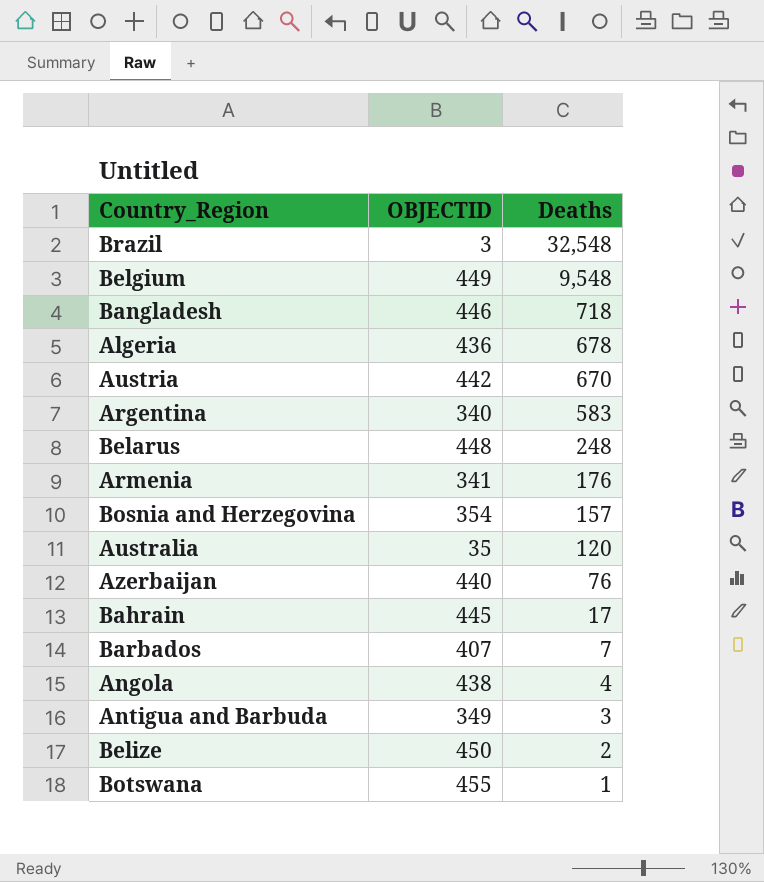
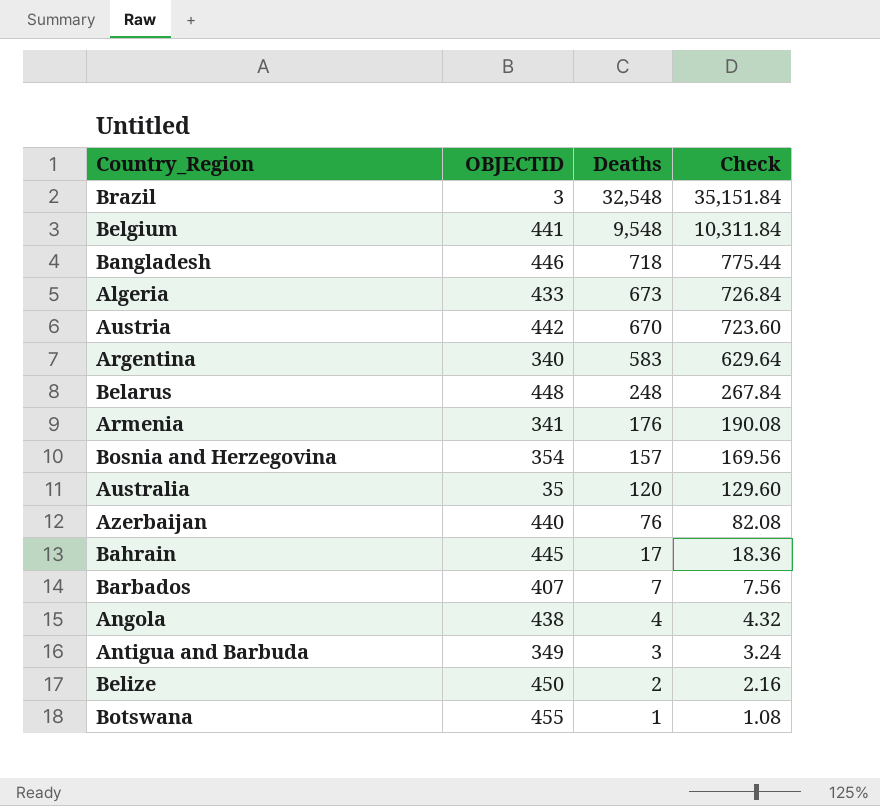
column Check | formula: none -> [Deaths] * 1.08
Belgium | OBJECTID: 449 -> 441
Algeria | OBJECTID: 436 -> 433
Algeria | Deaths: 678 -> 673

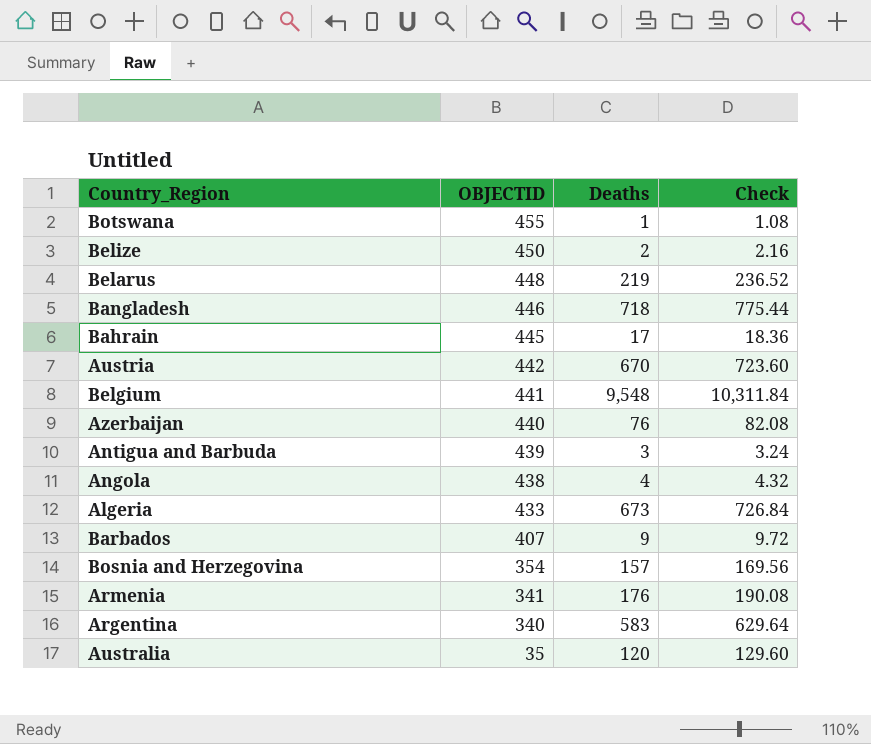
row order: Deaths descending -> OBJECTID descending
row Brazil: 3 | 32,548 | 35,151.84 -> none
Belarus | Deaths: 248 -> 219
Belarus | Check: 267.84 -> 236.52
Antigua and Barbuda | OBJECTID: 349 -> 439
Barbados | Deaths: 7 -> 9
Barbados | Check: 7.56 -> 9.72

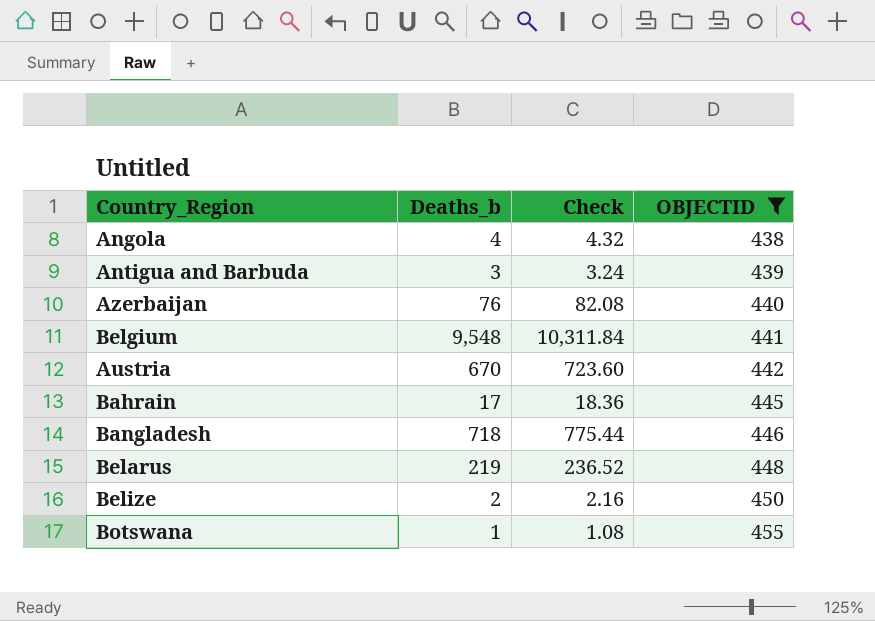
filter: none -> OBJECTID >= 438
row order: OBJECTID descending -> OBJECTID ascending
column name: Deaths -> Deaths_b
column OBJECTID | position: 2 -> 4

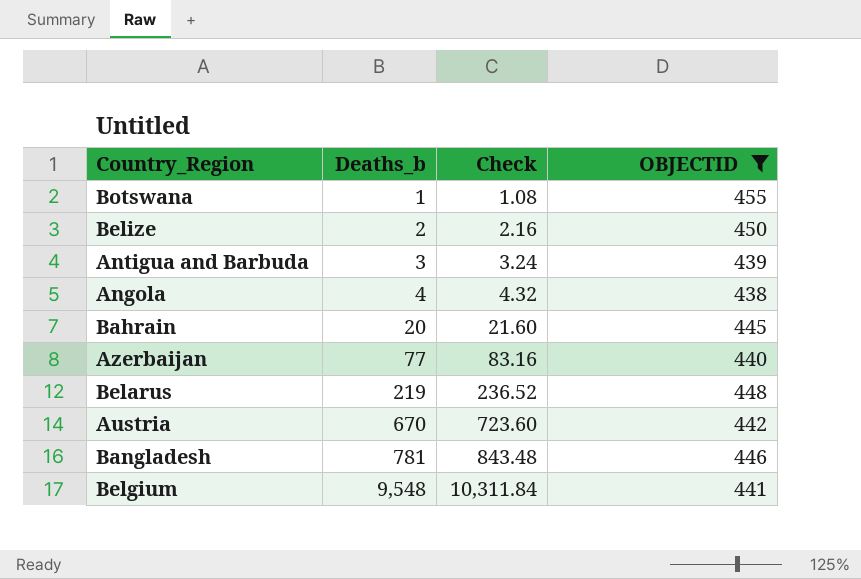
row order: OBJECTID ascending -> Deaths_b ascending
Bahrain | Deaths_b: 17 -> 20
Bahrain | Check: 18.36 -> 21.60
Azerbaijan | Deaths_b: 76 -> 77
Azerbaijan | Check: 82.08 -> 83.16
Bangladesh | Deaths_b: 718 -> 781
Bangladesh | Check: 775.44 -> 843.48

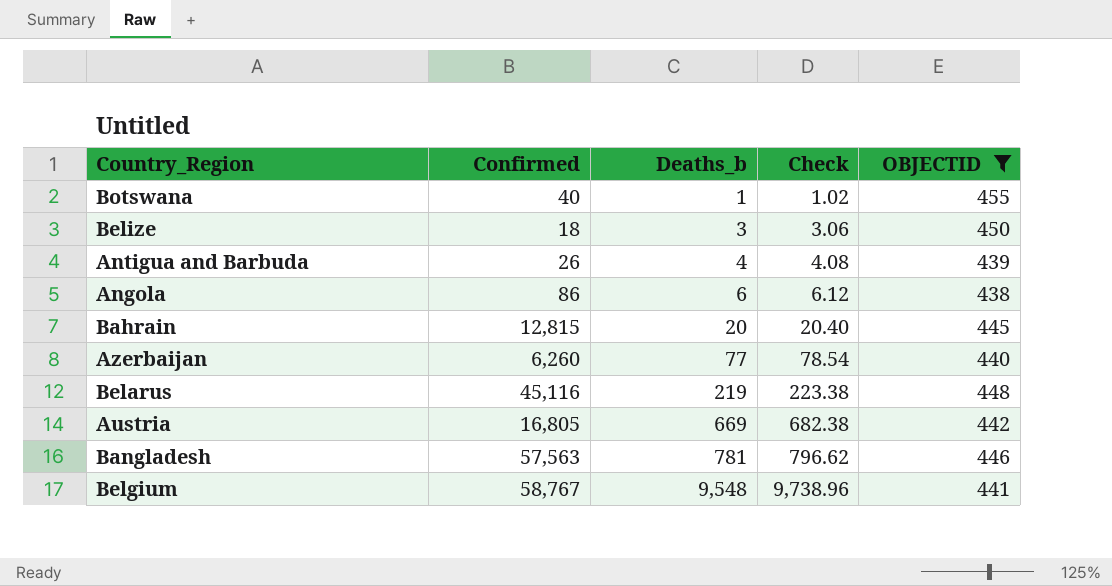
column Confirmed | position: none -> 2
column Check | formula: [Deaths_b] * 1.08 -> [Deaths_b] * 1.02
Belize | Deaths_b: 2 -> 3
Antigua and Barbuda | Deaths_b: 3 -> 4
Angola | Deaths_b: 4 -> 6
Austria | Deaths_b: 670 -> 669

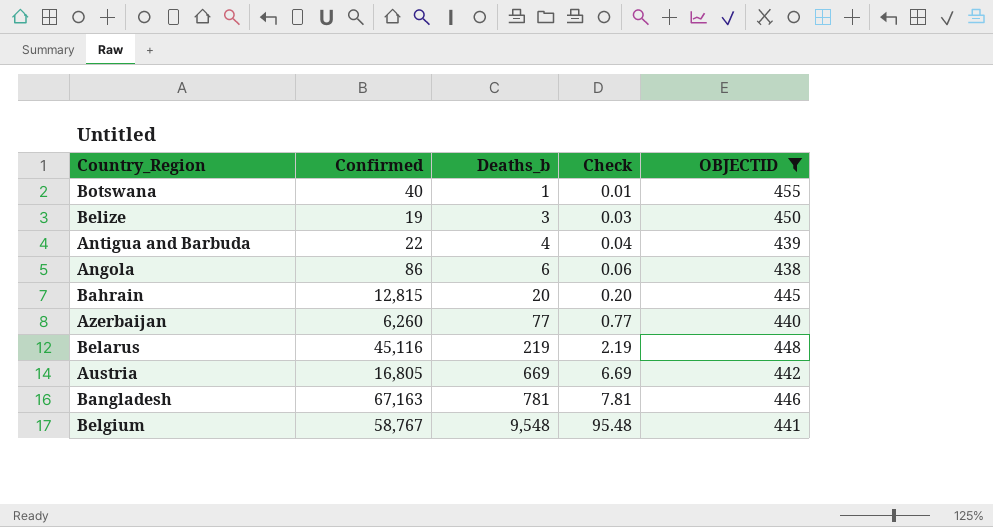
column Check | formula: [Deaths_b] * 1.02 -> [Deaths_b] * 0.01
Belize | Confirmed: 18 -> 19
Antigua and Barbuda | Confirmed: 26 -> 22
Bangladesh | Confirmed: 57,563 -> 67,163

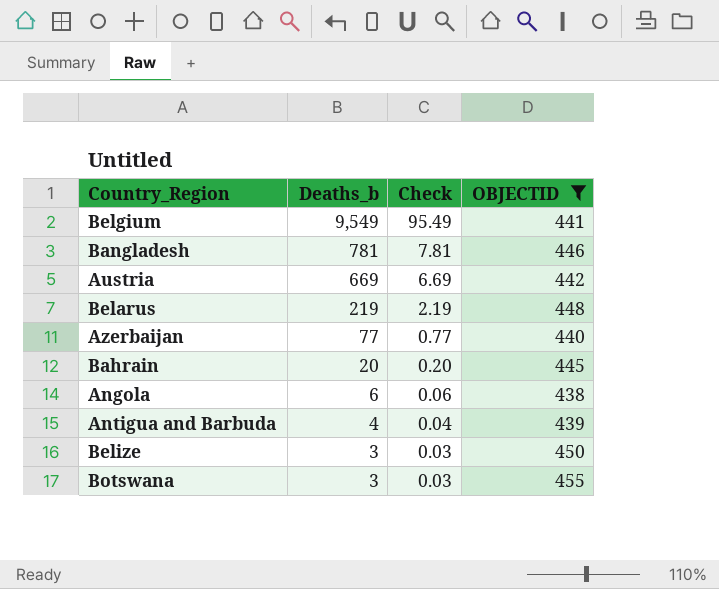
row order: Deaths_b ascending -> Deaths_b descending
column Confirmed | position: 2 -> none
Belgium | Deaths_b: 9,548 -> 9,549
Belgium | Check: 95.48 -> 95.49
Botswana | Deaths_b: 1 -> 3
Botswana | Check: 0.01 -> 0.03

